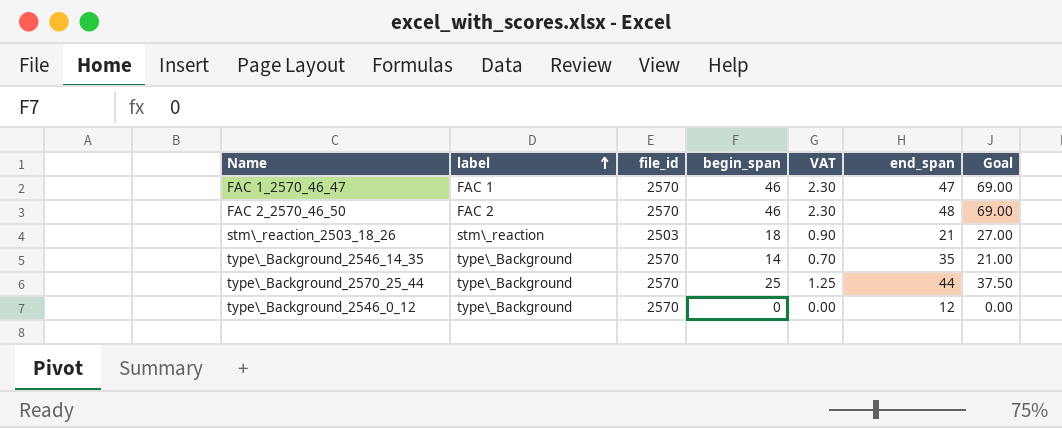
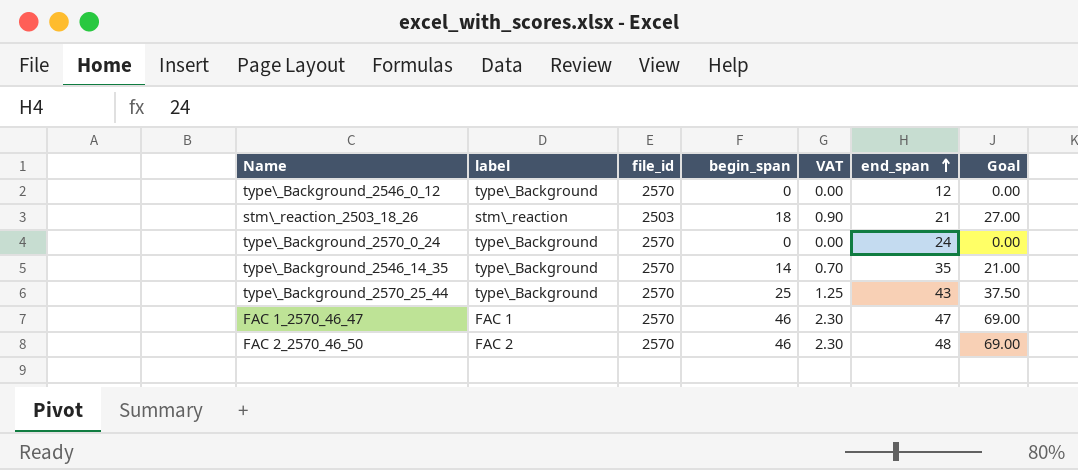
row order: label ascending -> end_span ascending
row type\_Background_2570_0_24: none -> type\_Background | 2570 | 0 | 0.00 | 24 | 0.00
type\_Background_2570_25_44 | end_span: 44 -> 43

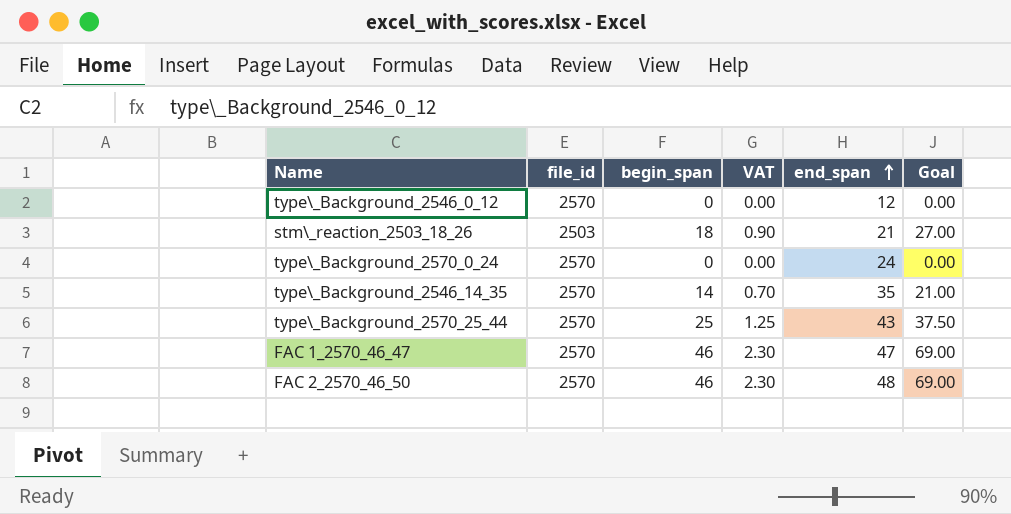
column label | position: 2 -> none

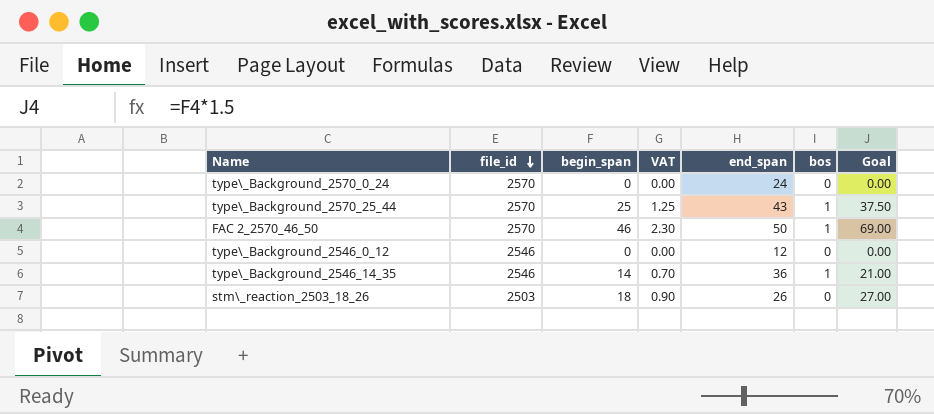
row order: end_span ascending -> file_id descending
column bos | position: none -> 6
row FAC 1_2570_46_47: 2570 | 46 | 2.30 | 47 | 69.00 -> none
FAC 2_2570_46_50 | end_span: 48 -> 50
type\_Background_2546_0_12 | file_id: 2570 -> 2546
type\_Background_2546_14_35 | file_id: 2570 -> 2546
type\_Background_2546_14_35 | end_span: 35 -> 36
stm\_reaction_2503_18_26 | end_span: 21 -> 26

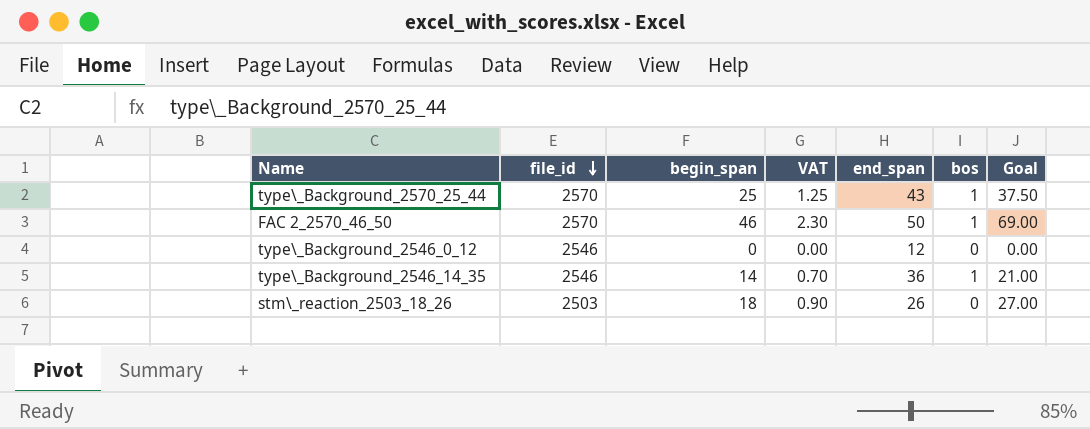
row type\_Background_2570_0_24: 2570 | 0 | 0.00 | 24 | 0 | 0.00 -> none

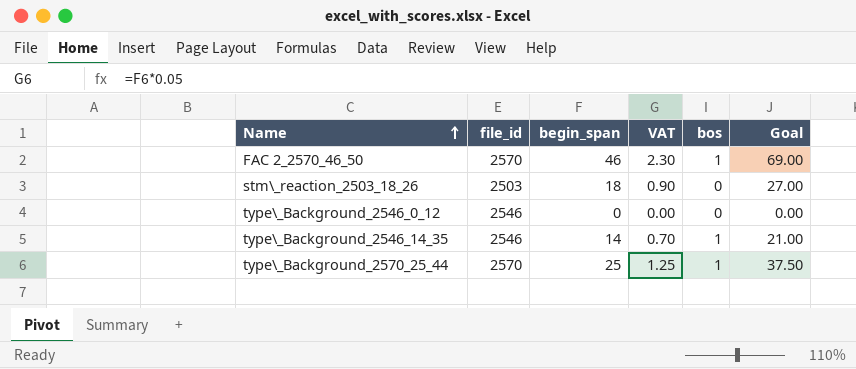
row order: file_id descending -> Name ascending
column end_span | position: 5 -> none

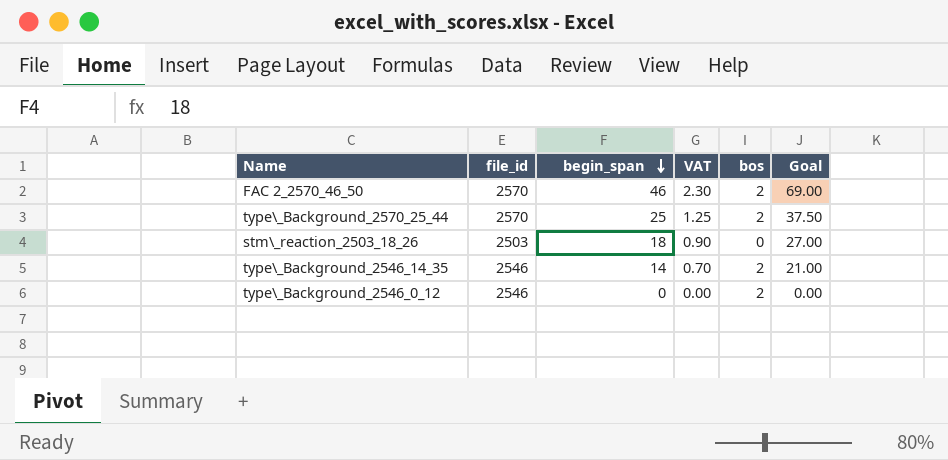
row order: Name ascending -> begin_span descending
FAC 2_2570_46_50 | bos: 1 -> 2
type\_Background_2570_25_44 | bos: 1 -> 2
type\_Background_2546_14_35 | bos: 1 -> 2
type\_Background_2546_0_12 | bos: 0 -> 2

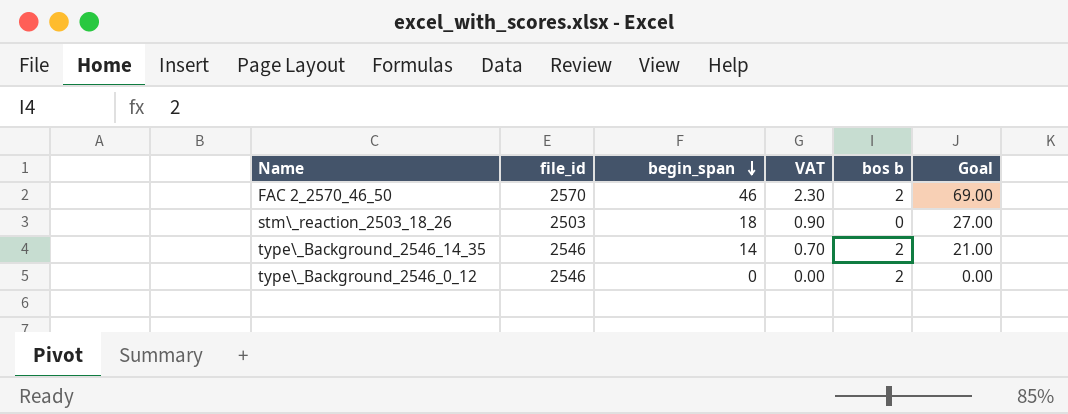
column name: bos -> bos b
row type\_Background_2570_25_44: 2570 | 25 | 1.25 | 2 | 37.50 -> none

